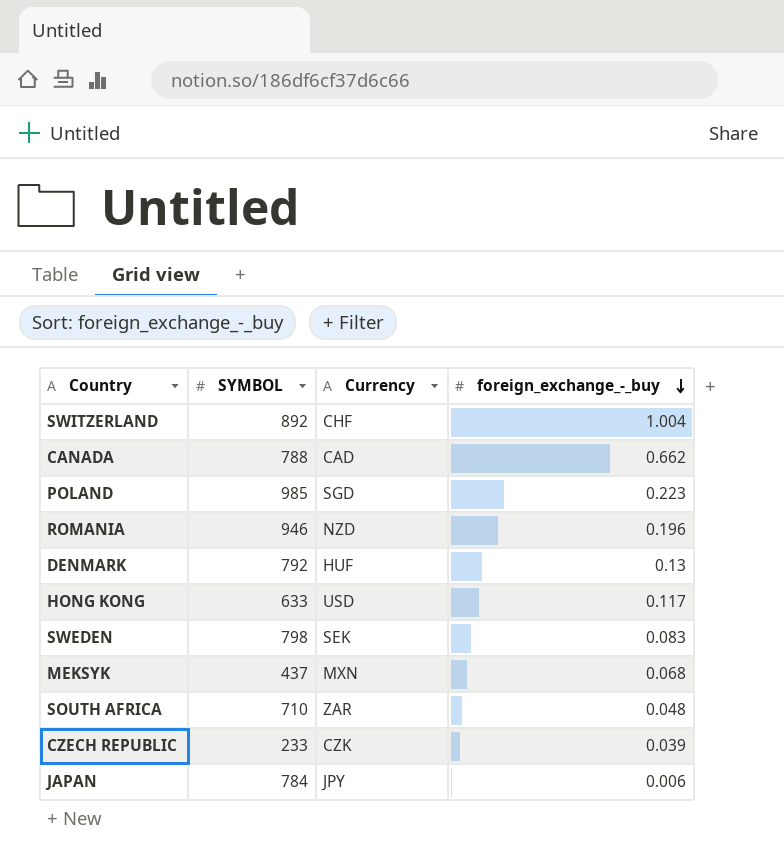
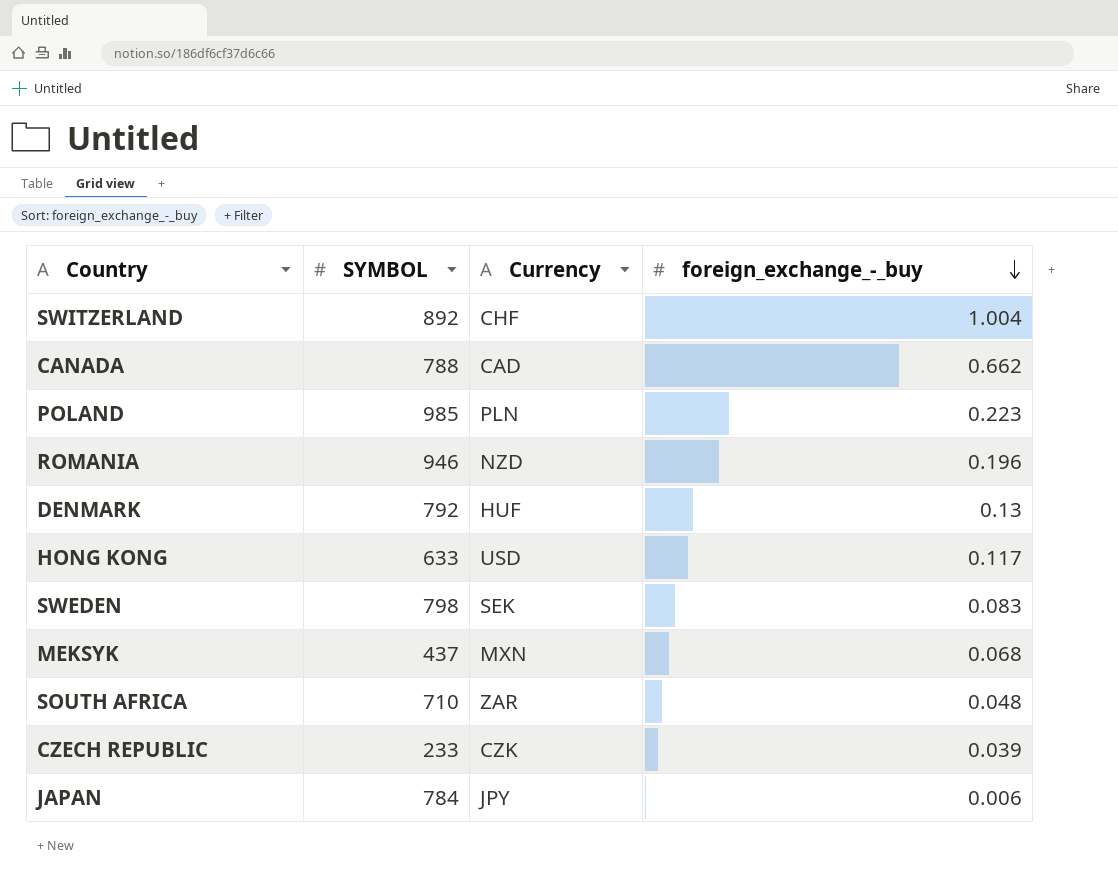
POLAND | Currency: SGD -> PLN

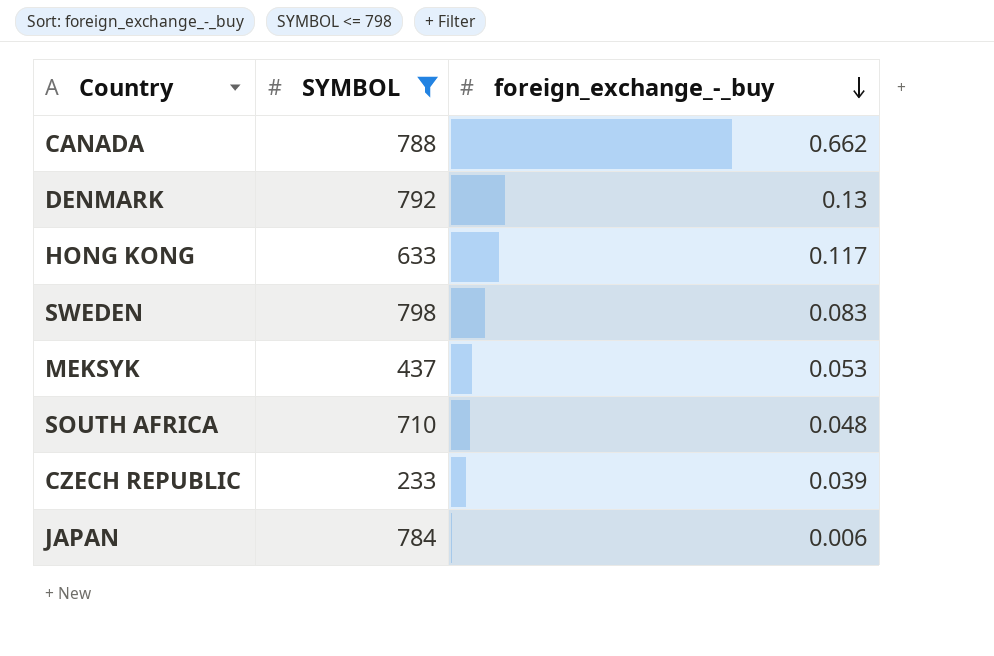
filter: none -> SYMBOL <= 798
column Currency | position: 3 -> none
MEKSYK | foreign_exchange_-_buy: 0.068 -> 0.053

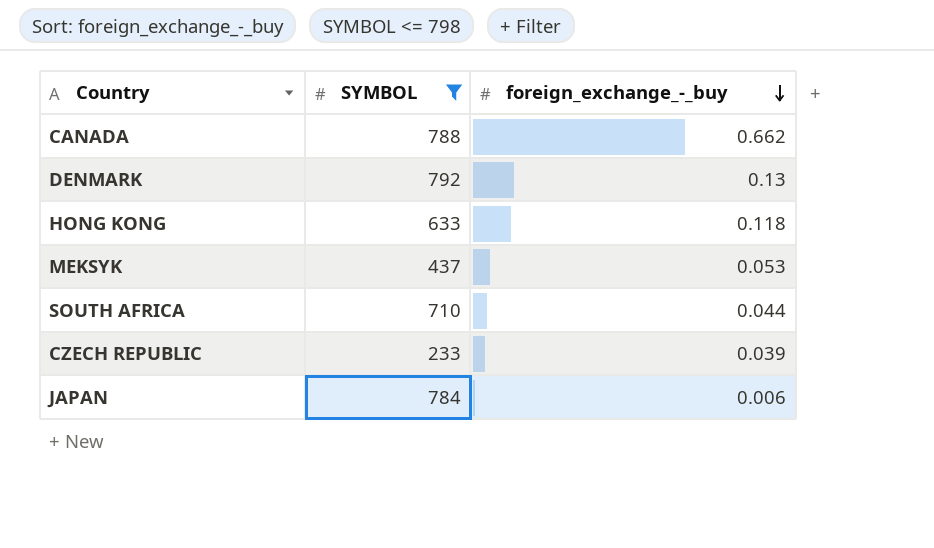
row SWEDEN: 798 | 0.083 -> none
HONG KONG | foreign_exchange_-_buy: 0.117 -> 0.118
SOUTH AFRICA | foreign_exchange_-_buy: 0.048 -> 0.044

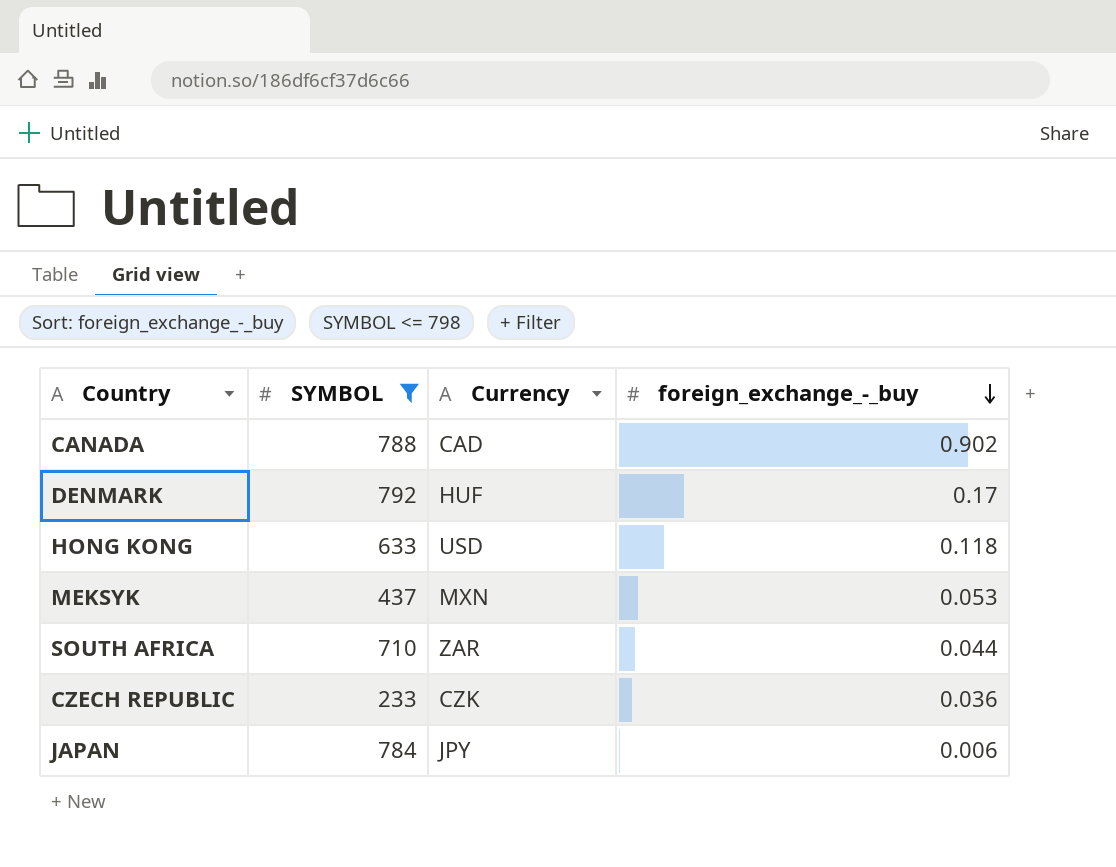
column Currency | position: none -> 3
CANADA | foreign_exchange_-_buy: 0.662 -> 0.902
DENMARK | foreign_exchange_-_buy: 0.13 -> 0.17
CZECH REPUBLIC | foreign_exchange_-_buy: 0.039 -> 0.036

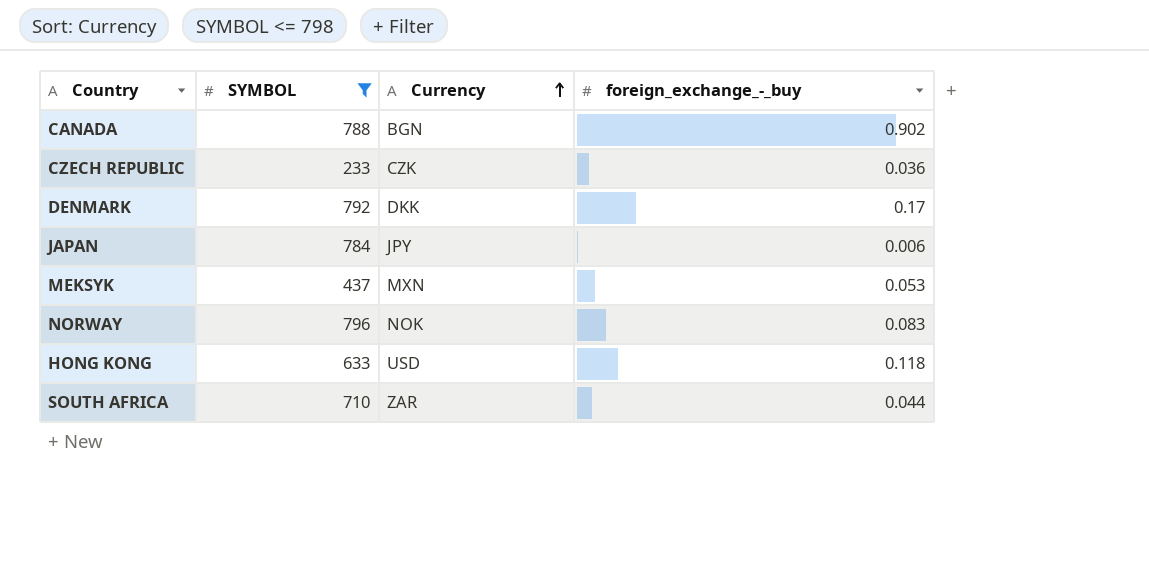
row order: foreign_exchange_-_buy descending -> Currency ascending
CANADA | Currency: CAD -> BGN
DENMARK | Currency: HUF -> DKK
row NORWAY: none -> 796 | NOK | 0.083

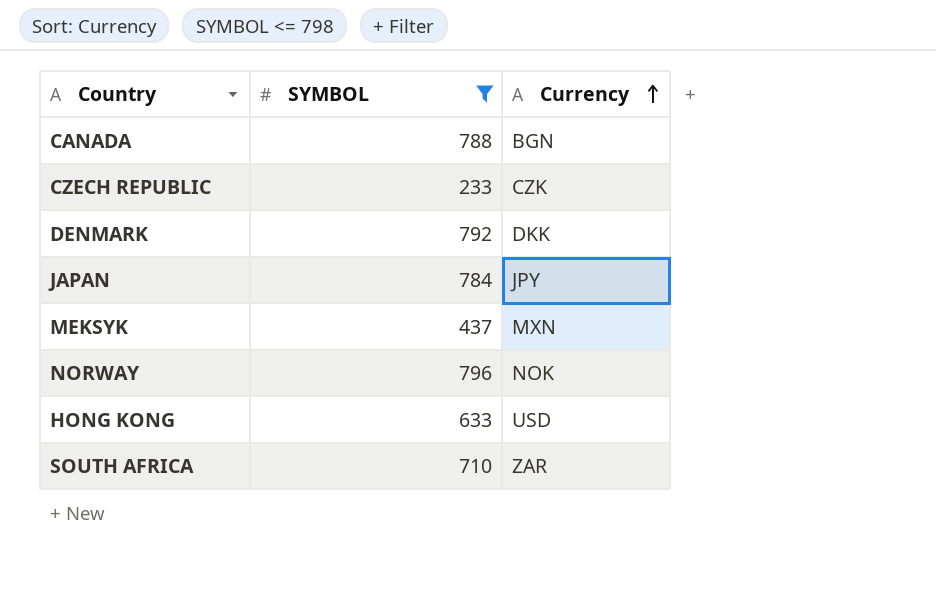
column foreign_exchange_-_buy | position: 4 -> none

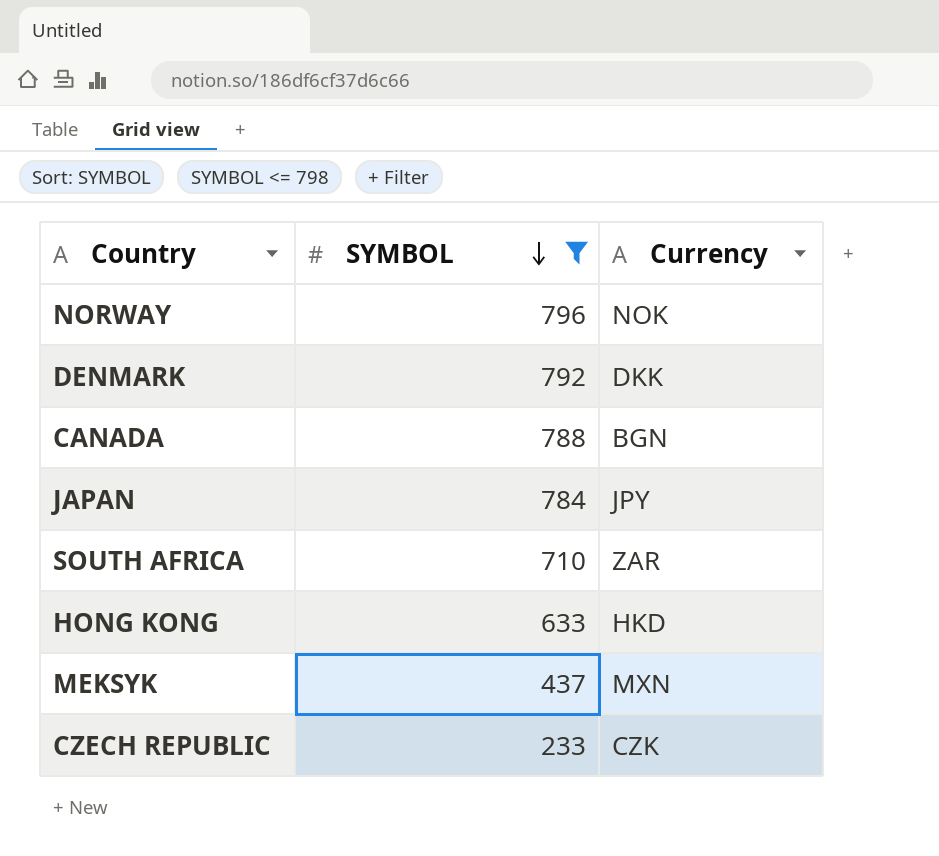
row order: Currency ascending -> SYMBOL descending
HONG KONG | Currency: USD -> HKD

